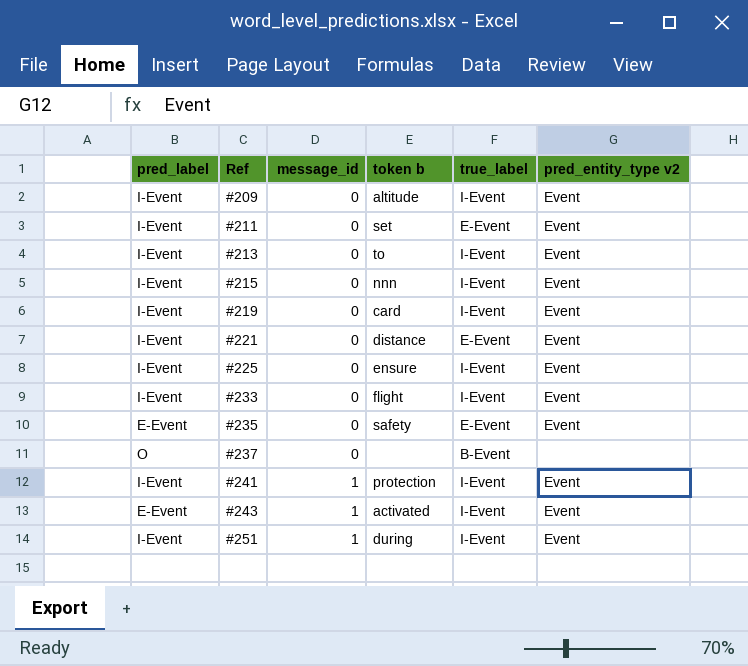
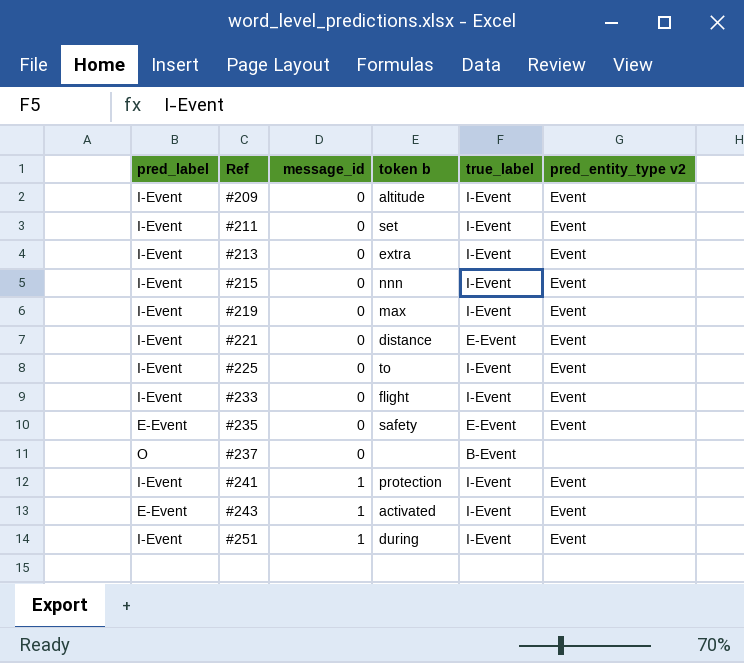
#211 | true_label: E-Event -> I-Event
#213 | token b: to -> extra
#219 | token b: card -> max
#225 | token b: ensure -> to

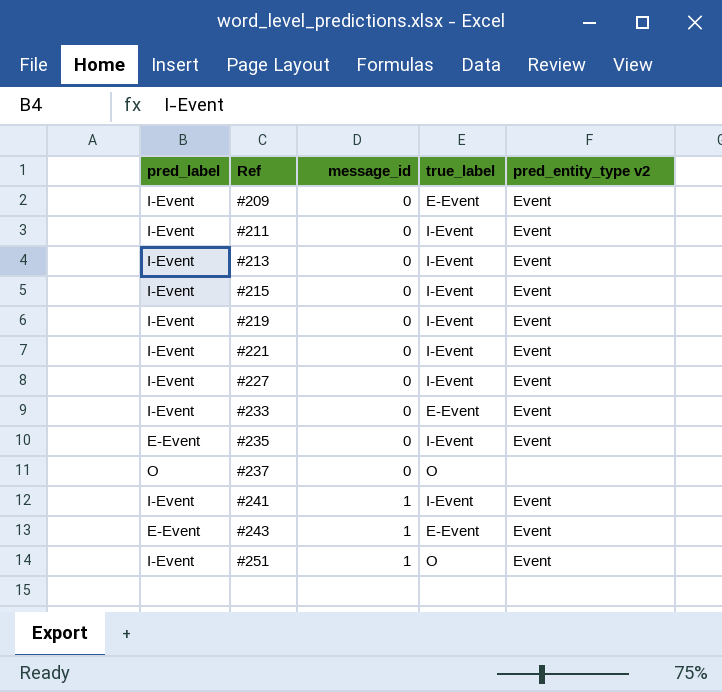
column token b | position: 4 -> none
row #225: I-Event | 0 | to | I-Event | Event -> none
#209 | true_label: I-Event -> E-Event
#221 | true_label: E-Event -> I-Event
row #227: none -> I-Event | 0 | I-Event | Event
#233 | true_label: I-Event -> E-Event
#235 | true_label: E-Event -> I-Event
#237 | true_label: B-Event -> O
#243 | true_label: I-Event -> E-Event
#251 | true_label: I-Event -> O

